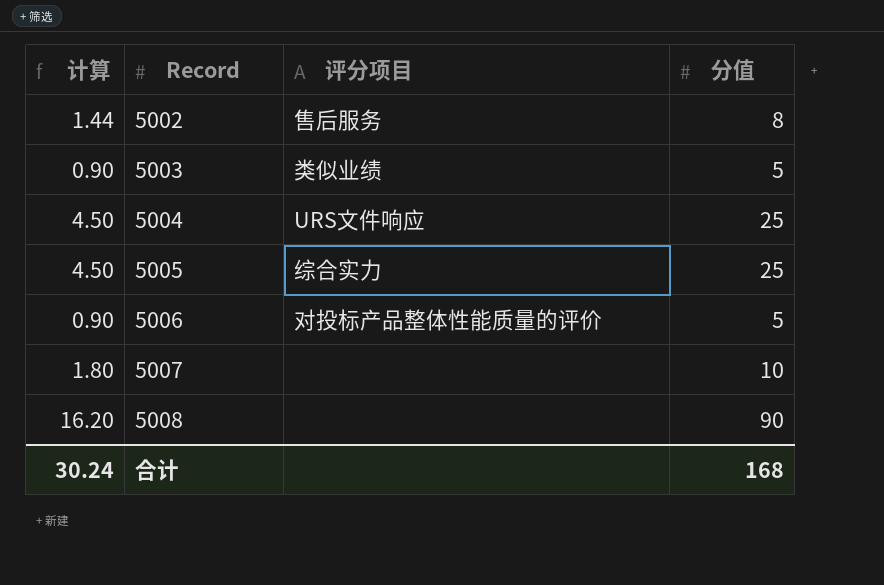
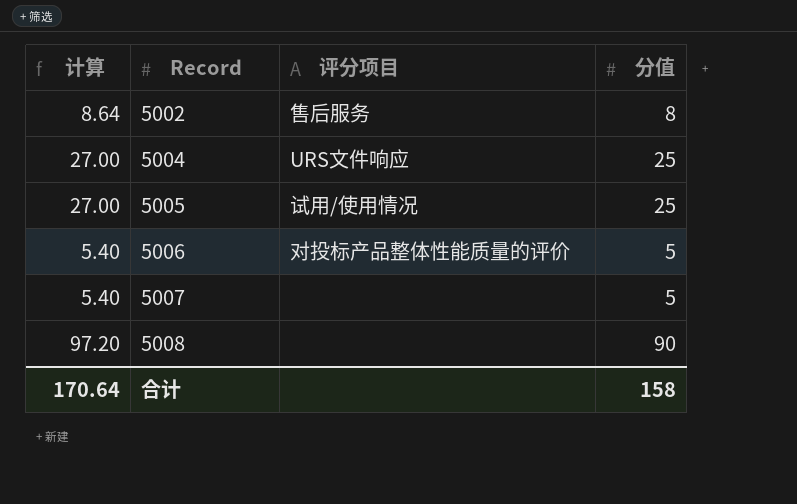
column 计算 | formula: [分值] * 0.18 -> [分值] * 1.08
row 5003: 0.90 | 类似业绩 | 5 -> none
5005 | 评分项目: 综合实力 -> 试用/使用情况
5007 | 分值: 10 -> 5
合计 | 计算: 30.24 -> 170.64
合计 | 分值: 168 -> 158

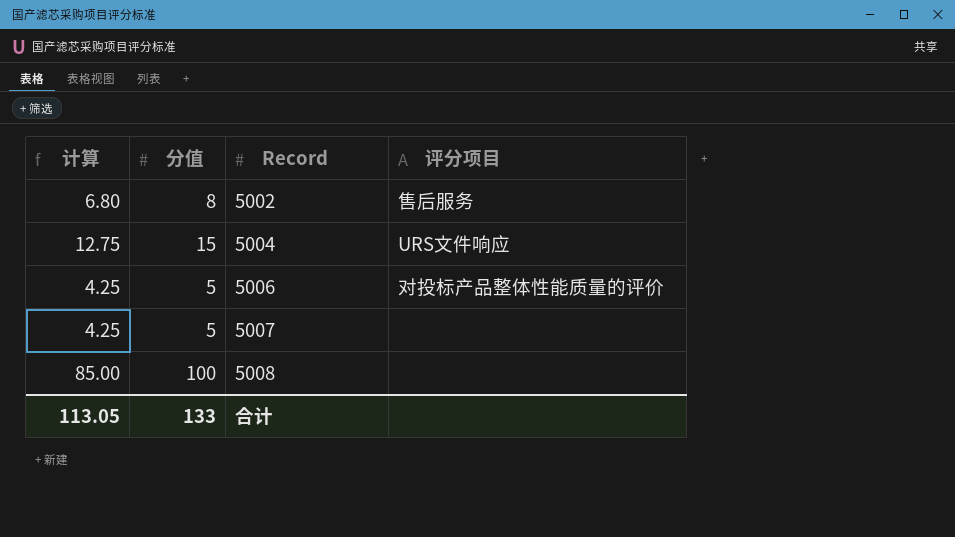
column 计算 | formula: [分值] * 1.08 -> [分值] * 0.85
column 分值 | position: 4 -> 2
row 5005: 27.00 | 试用/使用情况 | 25 -> none
5004 | 分值: 25 -> 15
5008 | 分值: 90 -> 100
合计 | 计算: 170.64 -> 113.05
合计 | 分值: 158 -> 133

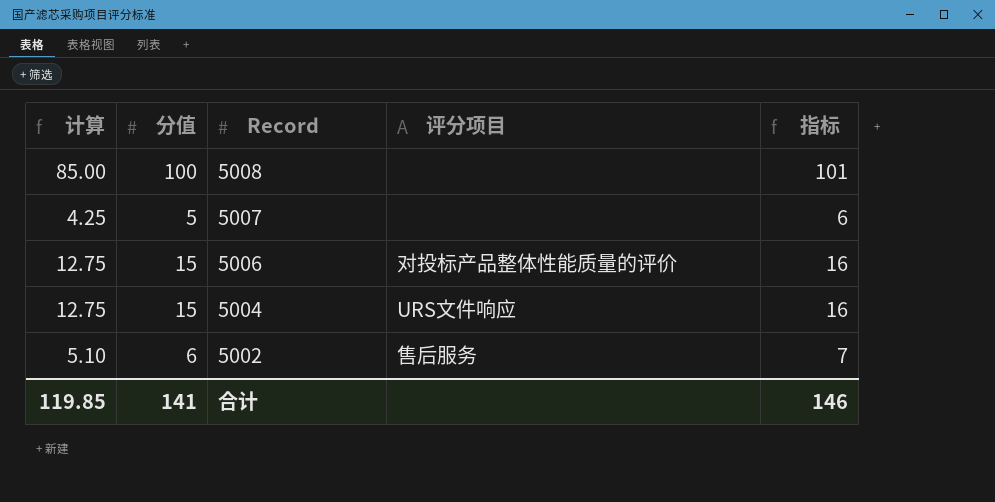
row order: Record ascending -> Record descending
column 指标 | formula: none -> [分值] + 1
5006 | 计算: 4.25 -> 12.75
5006 | 分值: 5 -> 15
5002 | 计算: 6.80 -> 5.10
5002 | 分值: 8 -> 6
合计 | 计算: 113.05 -> 119.85
合计 | 分值: 133 -> 141

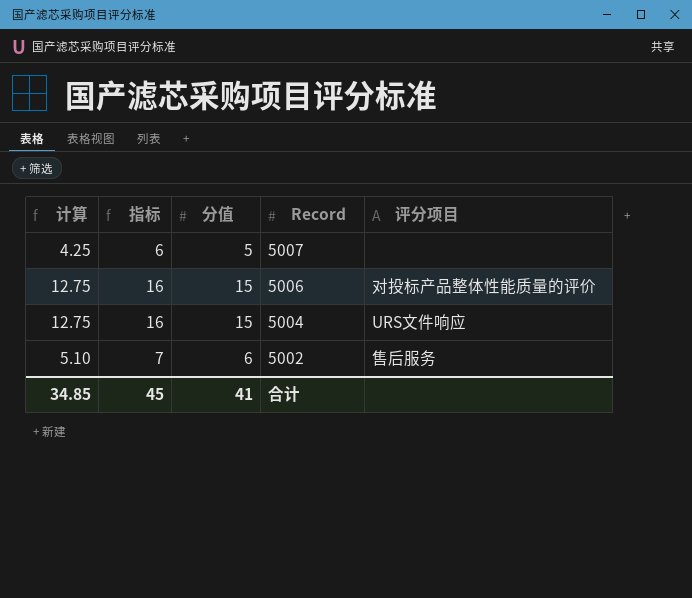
column 指标 | position: 5 -> 2
row 5008: 85.00 | 100 | none | 101 -> none
合计 | 计算: 119.85 -> 34.85
合计 | 指标: 146 -> 45
合计 | 分值: 141 -> 41

